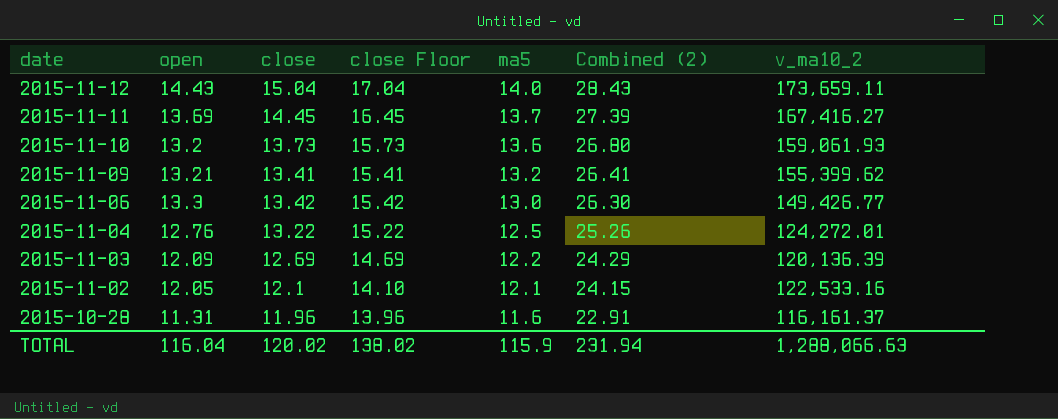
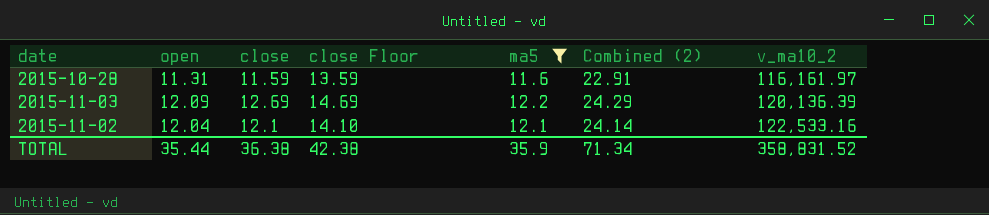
filter: none -> ma5 <= 12.2
row order: date descending -> v_ma10_2 ascending
2015-10-28 | close: 11.96 -> 11.59
2015-10-28 | close Floor: 13.96 -> 13.59
2015-10-28 | v_ma10_2: 116,161.37 -> 116,161.97
2015-11-02 | open: 12.05 -> 12.04
2015-11-02 | Combined (2): 24.15 -> 24.14
TOTAL | open: 116.04 -> 35.44
TOTAL | close: 120.02 -> 36.38
TOTAL | close Floor: 138.02 -> 42.38
TOTAL | ma5: 115.9 -> 35.9
TOTAL | Combined (2): 231.94 -> 71.34
TOTAL | v_ma10_2: 1,288,066.63 -> 358,831.52

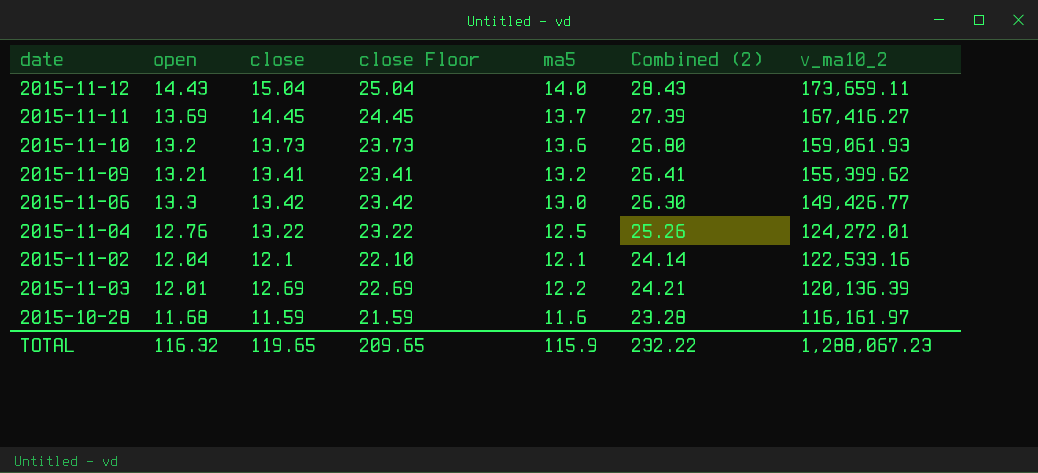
filter: ma5 <= 12.2 -> none
row order: v_ma10_2 ascending -> v_ma10_2 descending
column close Floor | formula: [close] + 2 -> [close] + 10
2015-11-03 | open: 12.09 -> 12.01
2015-11-03 | Combined (2): 24.29 -> 24.21
2015-10-28 | open: 11.31 -> 11.68
2015-10-28 | Combined (2): 22.91 -> 23.28
TOTAL | open: 35.44 -> 116.32
TOTAL | close: 36.38 -> 119.65
TOTAL | close Floor: 42.38 -> 209.65
TOTAL | ma5: 35.9 -> 115.9
TOTAL | Combined (2): 71.34 -> 232.22
TOTAL | v_ma10_2: 358,831.52 -> 1,288,067.23

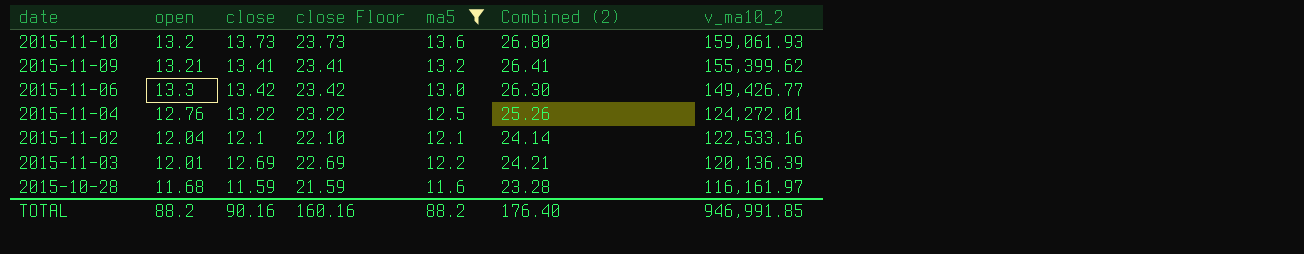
filter: none -> ma5 <= 13.6
TOTAL | open: 116.32 -> 88.2
TOTAL | close: 119.65 -> 90.16
TOTAL | close Floor: 209.65 -> 160.16
TOTAL | ma5: 115.9 -> 88.2
TOTAL | Combined (2): 232.22 -> 176.40
TOTAL | v_ma10_2: 1,288,067.23 -> 946,991.85

